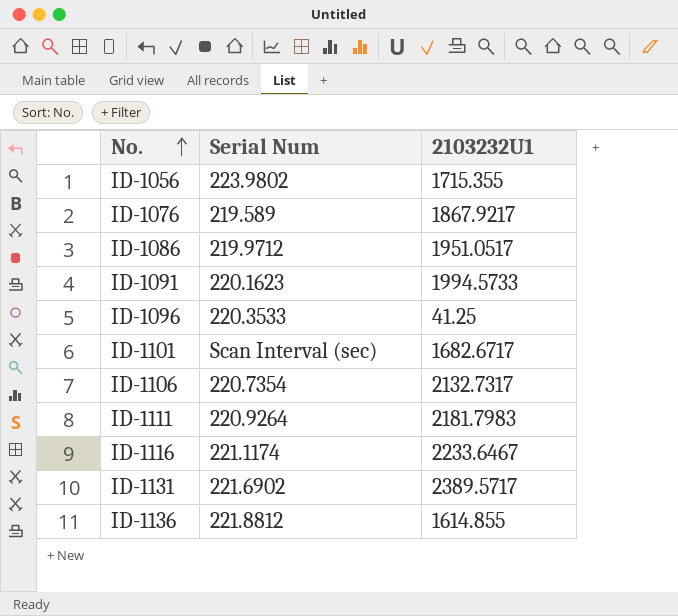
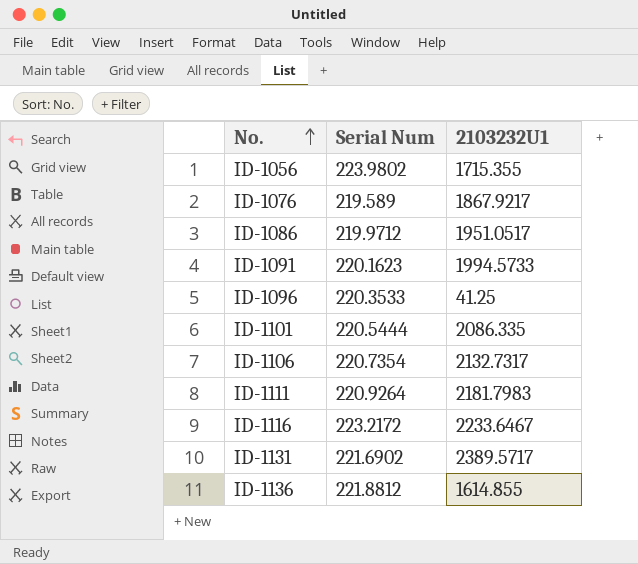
ID-1101 | Serial Num: Scan Interval (sec) -> 220.5444
ID-1101 | 2103232U1: 1682.6717 -> 2086.335
ID-1116 | Serial Num: 221.1174 -> 223.2172

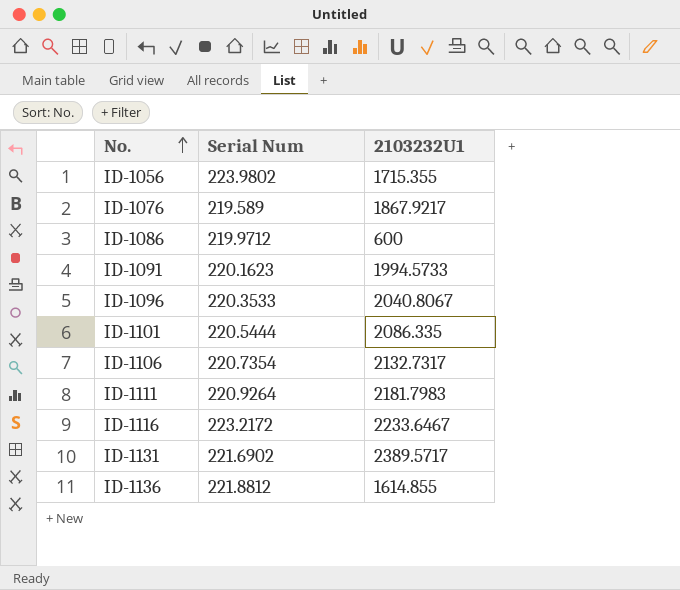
ID-1086 | 2103232U1: 1951.0517 -> 600
ID-1096 | 2103232U1: 41.25 -> 2040.8067

